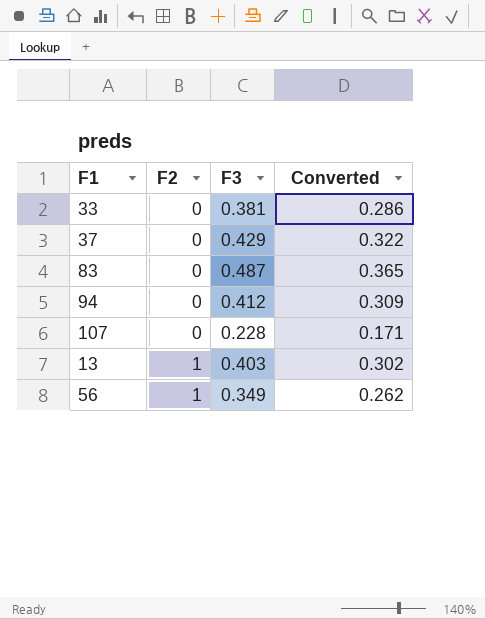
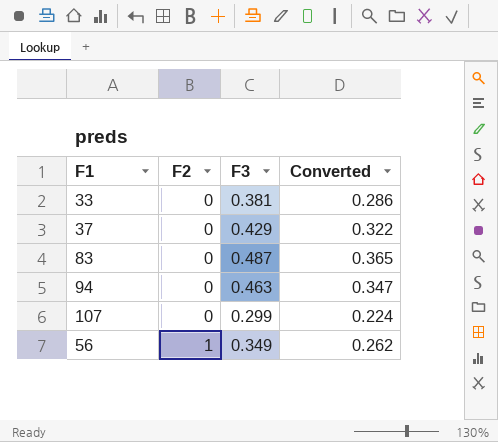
row 13: 1 | 0.403 | 0.302 -> none
94 | F3: 0.412 -> 0.463
94 | Converted: 0.309 -> 0.347
107 | F3: 0.228 -> 0.299
107 | Converted: 0.171 -> 0.224

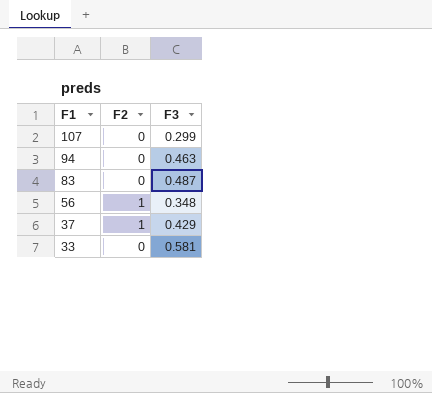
row order: F2 ascending -> F1 descending
column Converted | formula: [F3] * 0.75 -> none
56 | F3: 0.349 -> 0.348
37 | F2: 0 -> 1
33 | F3: 0.381 -> 0.581

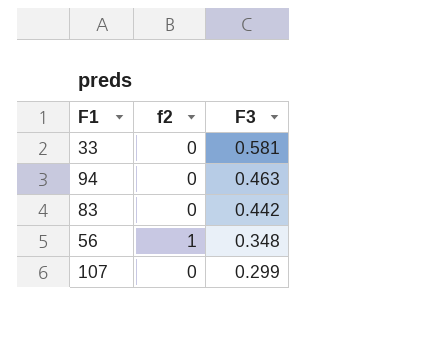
row order: F1 descending -> F3 descending
column name: F2 -> f2
row 37: 1 | 0.429 -> none
83 | F3: 0.487 -> 0.442

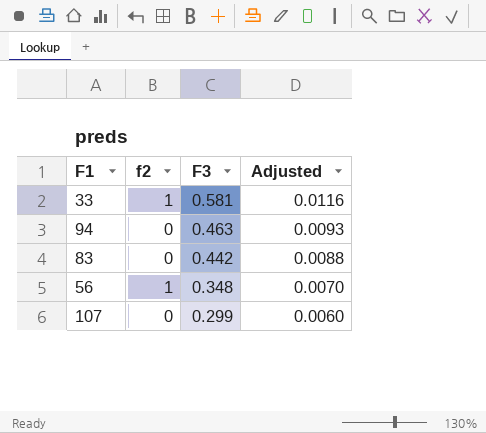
column Adjusted | formula: none -> [F3] * 0.02
33 | f2: 0 -> 1

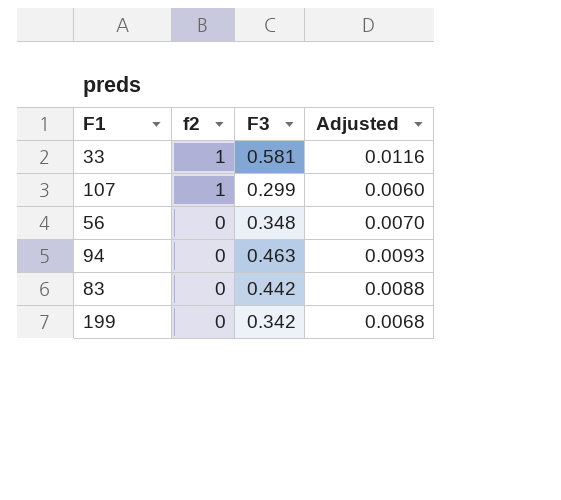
row order: F3 descending -> f2 descending
107 | f2: 0 -> 1
56 | f2: 1 -> 0
row 199: none -> 0 | 0.342 | 0.0068

